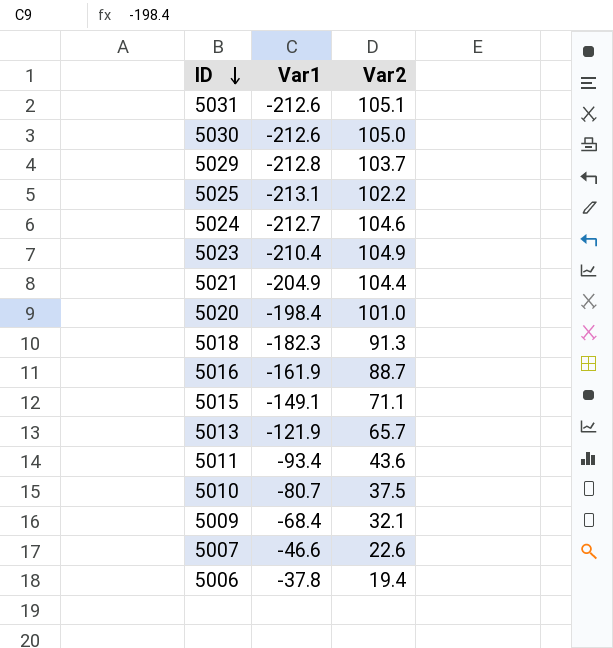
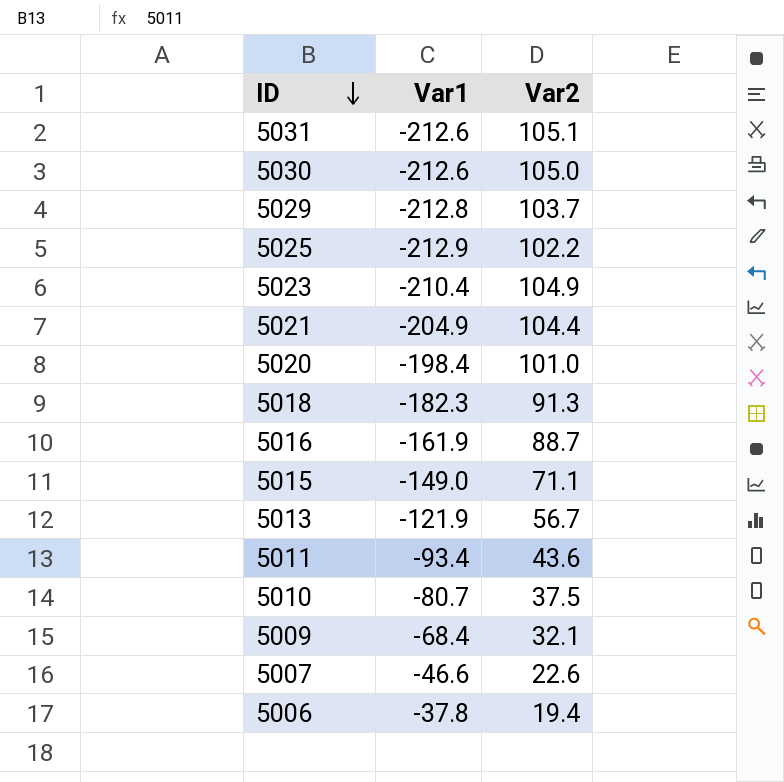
row 5024: -212.7 | 104.6 -> none
5025 | Var1: -213.1 -> -212.9
5015 | Var1: -149.1 -> -149.0
5013 | Var2: 65.7 -> 56.7

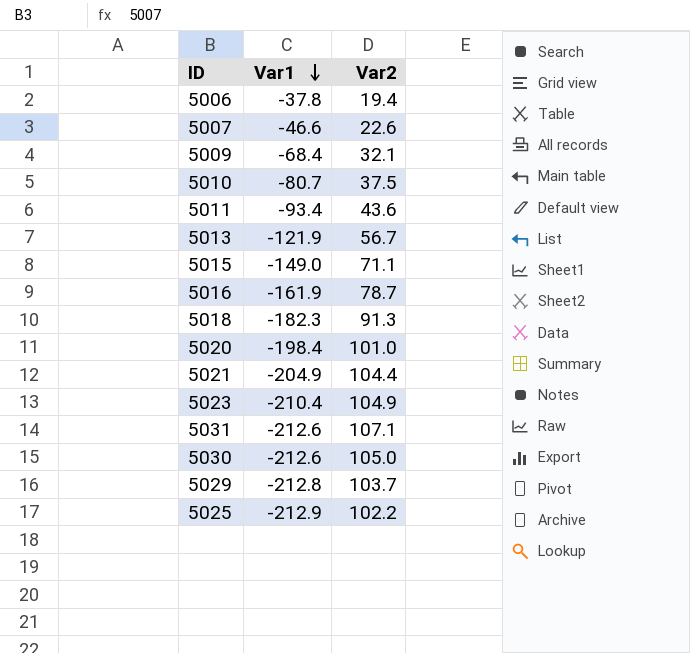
row order: ID descending -> Var1 descending
5016 | Var2: 88.7 -> 78.7
5031 | Var2: 105.1 -> 107.1

